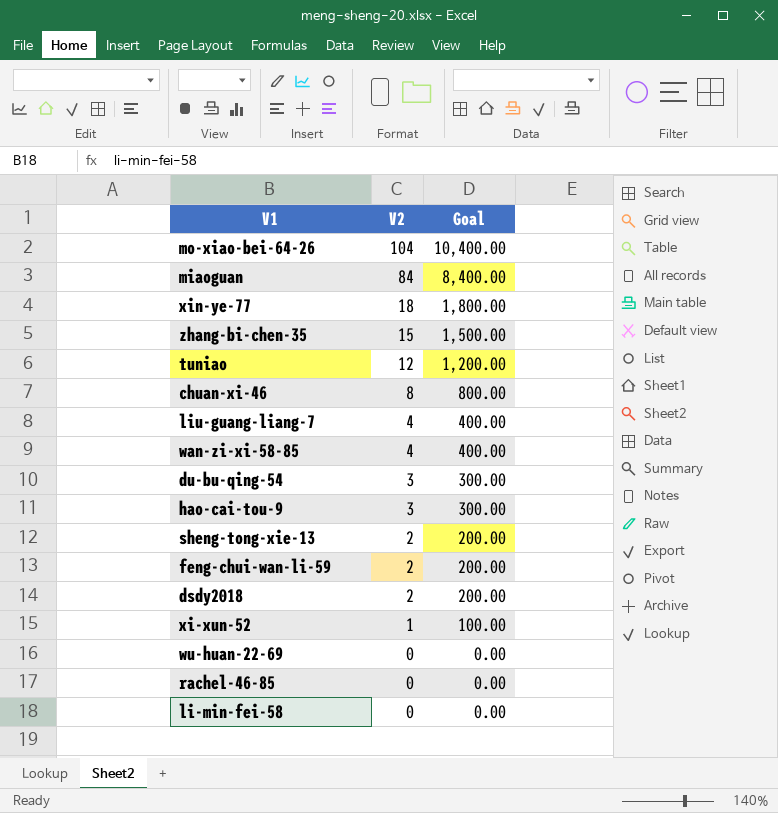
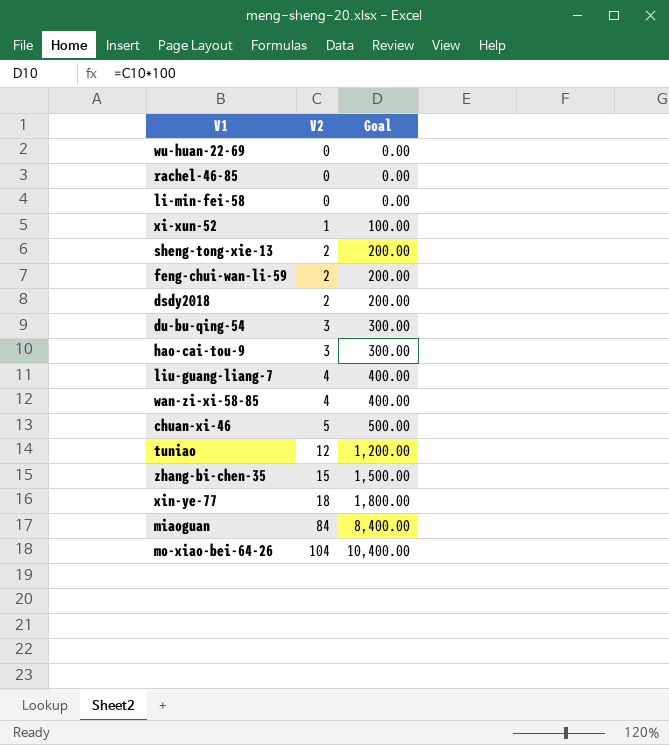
row order: V2 descending -> V2 ascending
chuan-xi-46 | V2: 8 -> 5
chuan-xi-46 | Goal: 800.00 -> 500.00

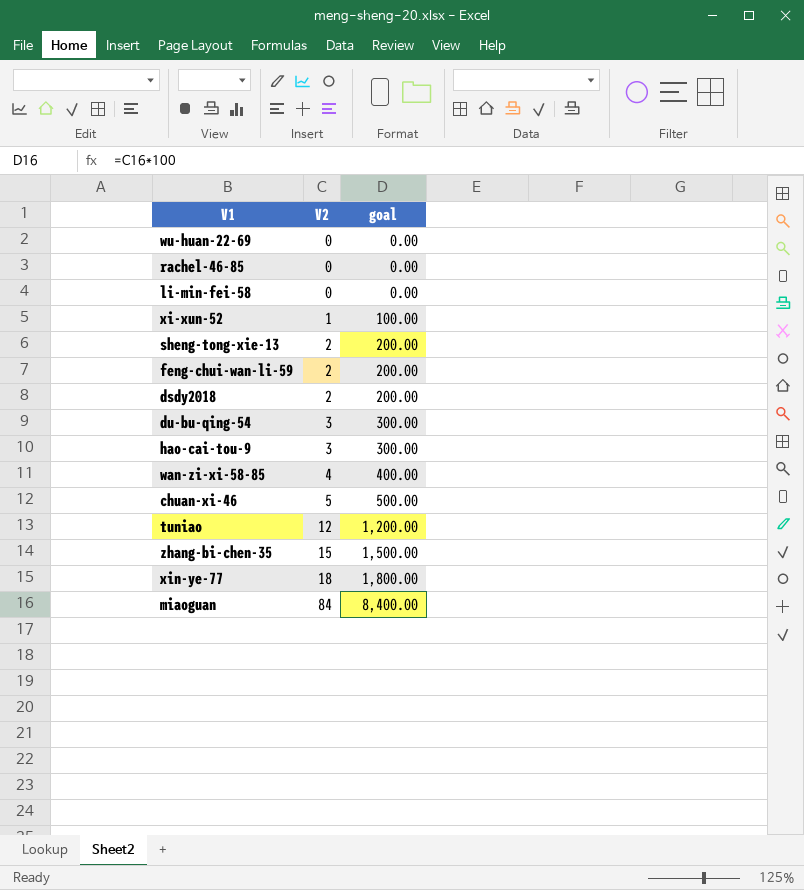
column name: Goal -> goal
row liu-guang-liang-7: 4 | 400.00 -> none
row mo-xiao-bei-64-26: 104 | 10,400.00 -> none

